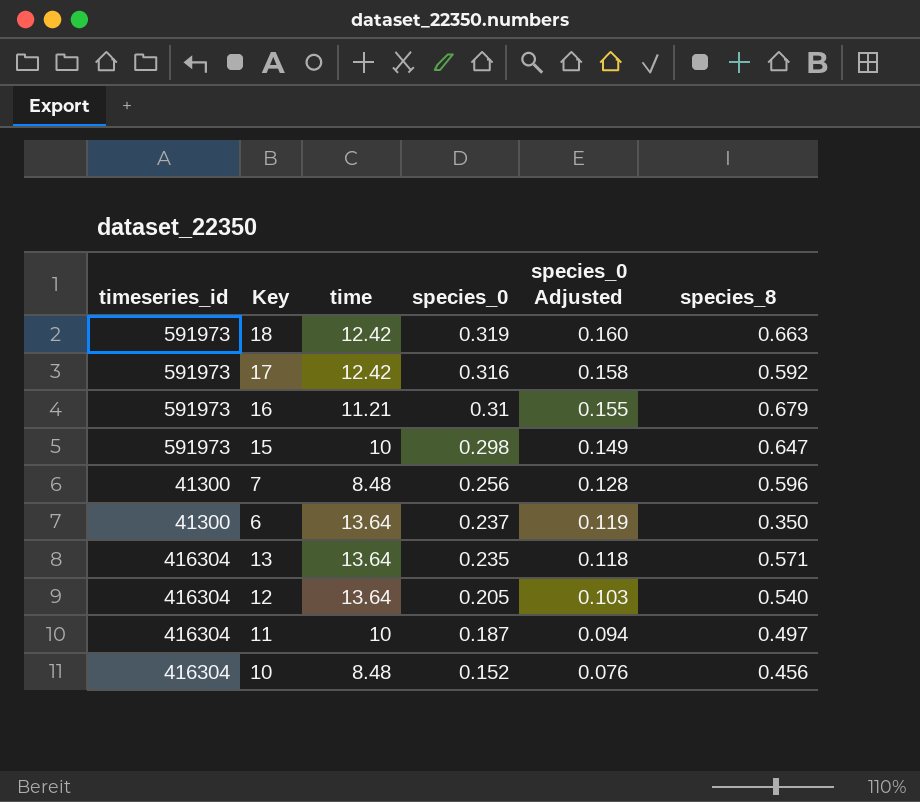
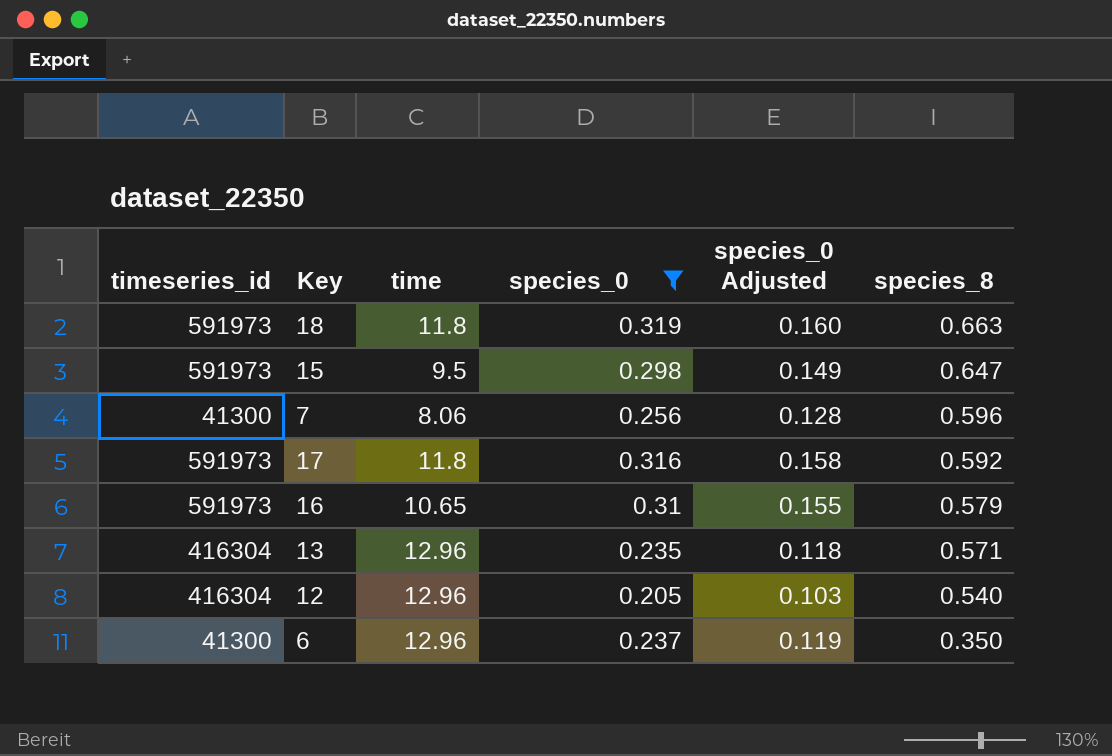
filter: none -> species_0 >= 0.205
row order: species_0 descending -> species_8 descending
18 | time: 12.42 -> 11.8
15 | time: 10 -> 9.5
7 | time: 8.48 -> 8.06
17 | time: 12.42 -> 11.8
16 | time: 11.21 -> 10.65
16 | species_8: 0.679 -> 0.579
13 | time: 13.64 -> 12.96
12 | time: 13.64 -> 12.96
6 | time: 13.64 -> 12.96

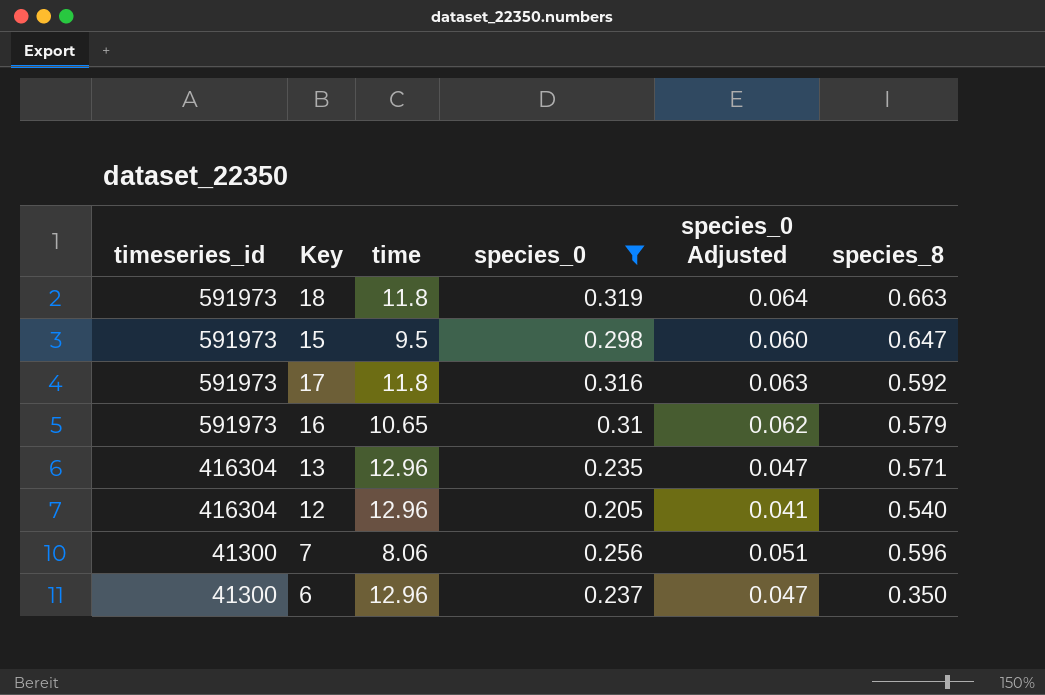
row order: species_8 descending -> timeseries_id descending
column species_0 Adjusted | formula: [species_0] * 0.5 -> [species_0] * 0.2

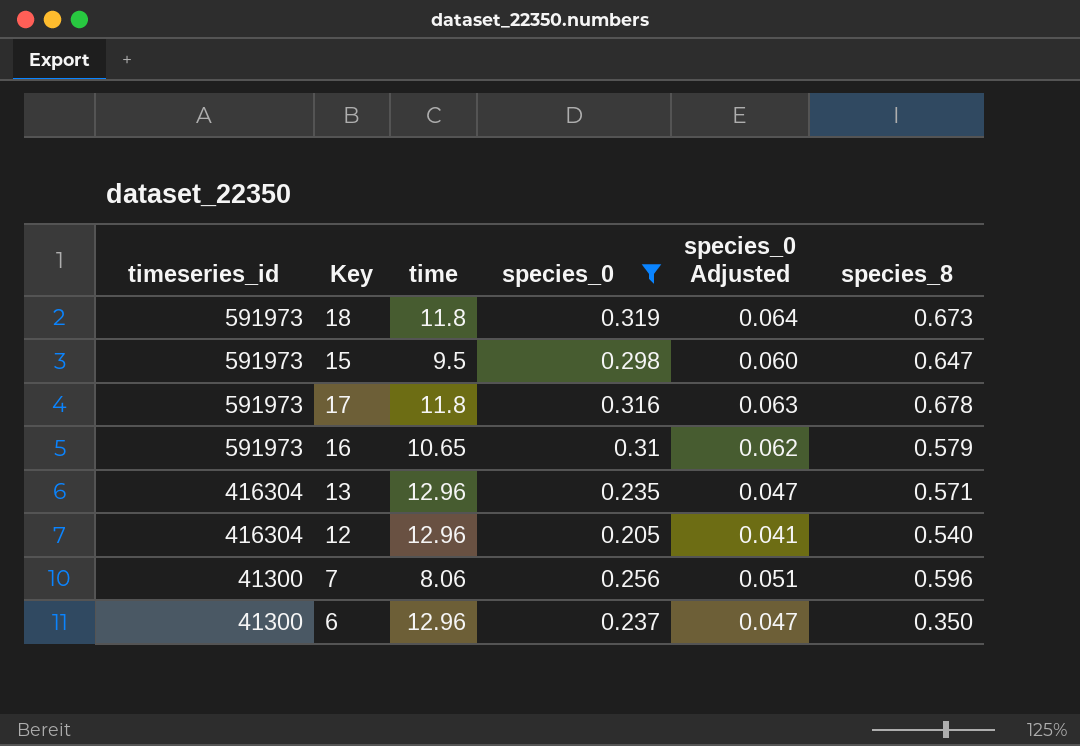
18 | species_8: 0.663 -> 0.673
17 | species_8: 0.592 -> 0.678

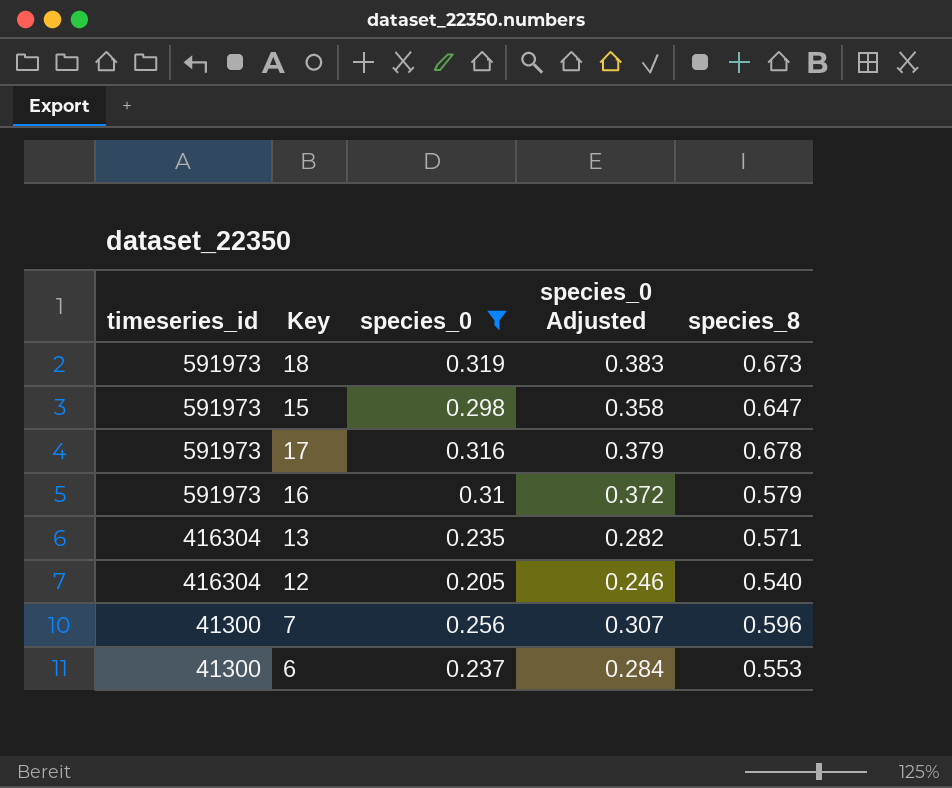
column time | position: 3 -> none
column species_0 Adjusted | formula: [species_0] * 0.2 -> [species_0] * 1.2
6 | species_8: 0.350 -> 0.553

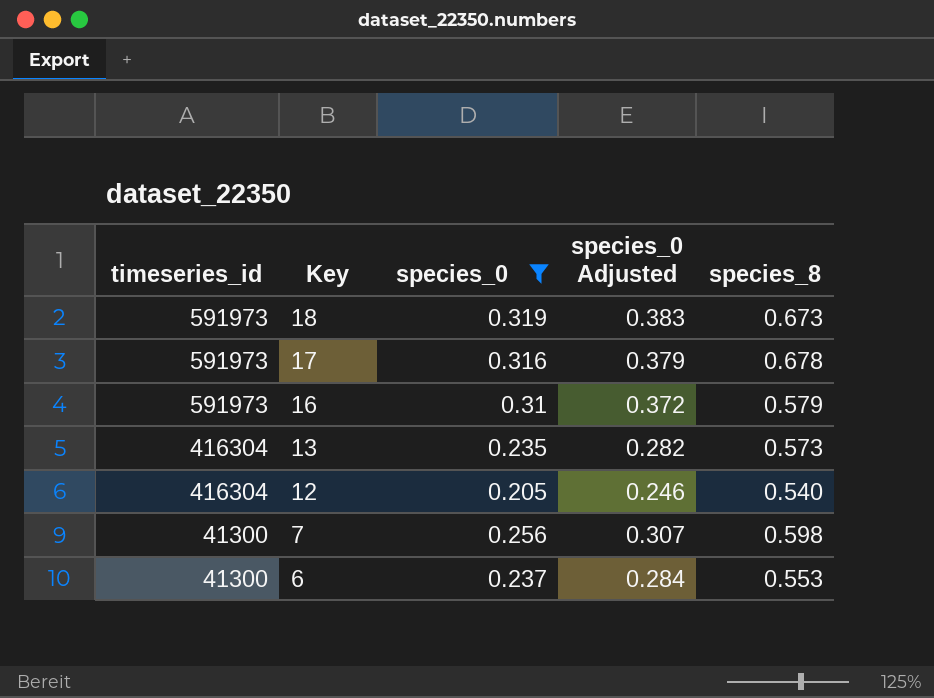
row 15: 591973 | 0.298 | 0.358 | 0.647 -> none
13 | species_8: 0.571 -> 0.573
7 | species_8: 0.596 -> 0.598

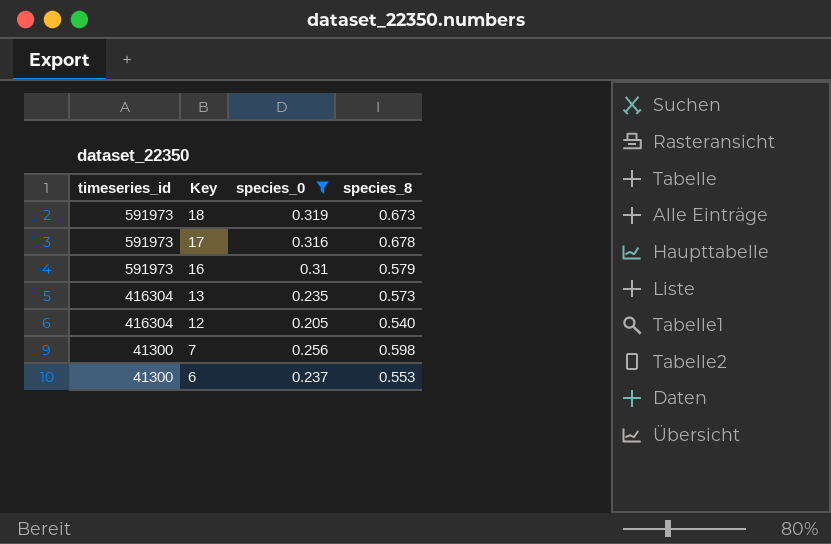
column species_0 Adjusted | formula: [species_0] * 1.2 -> none

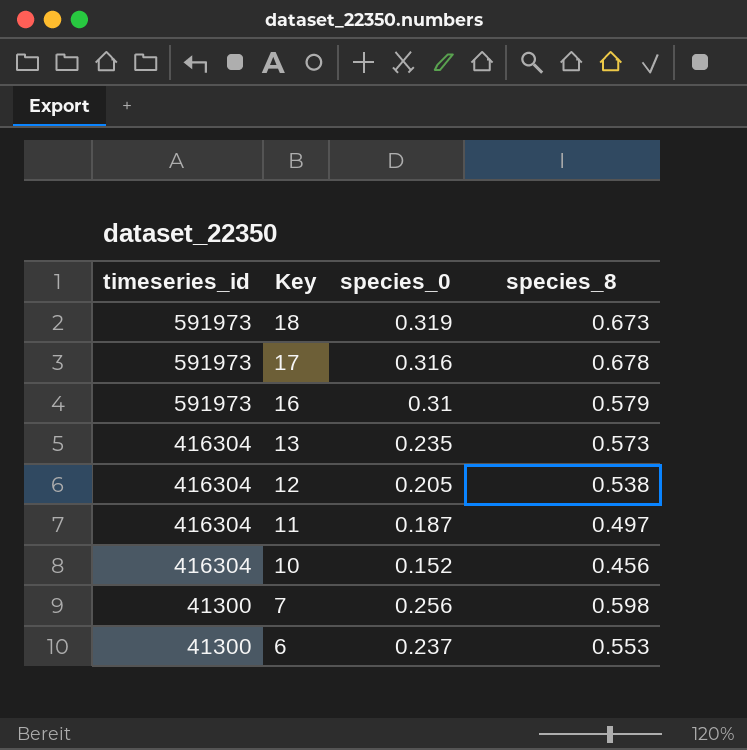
filter: species_0 >= 0.205 -> none
12 | species_8: 0.540 -> 0.538

